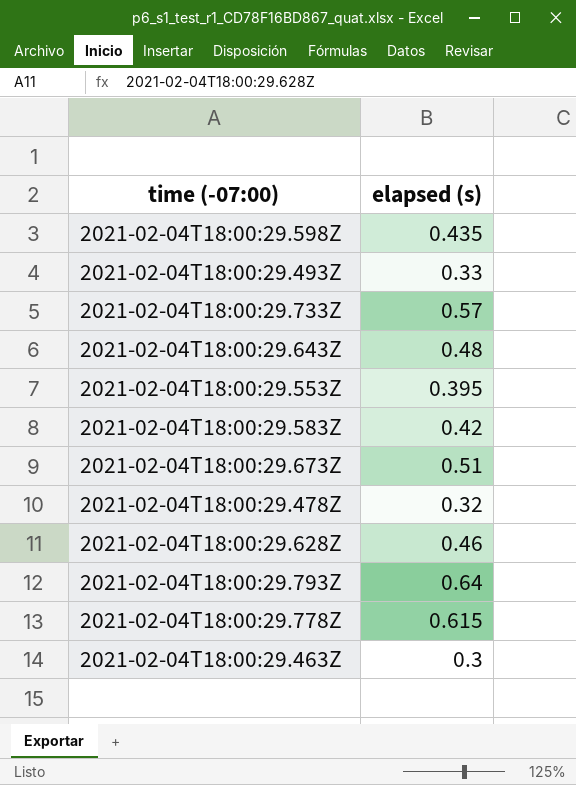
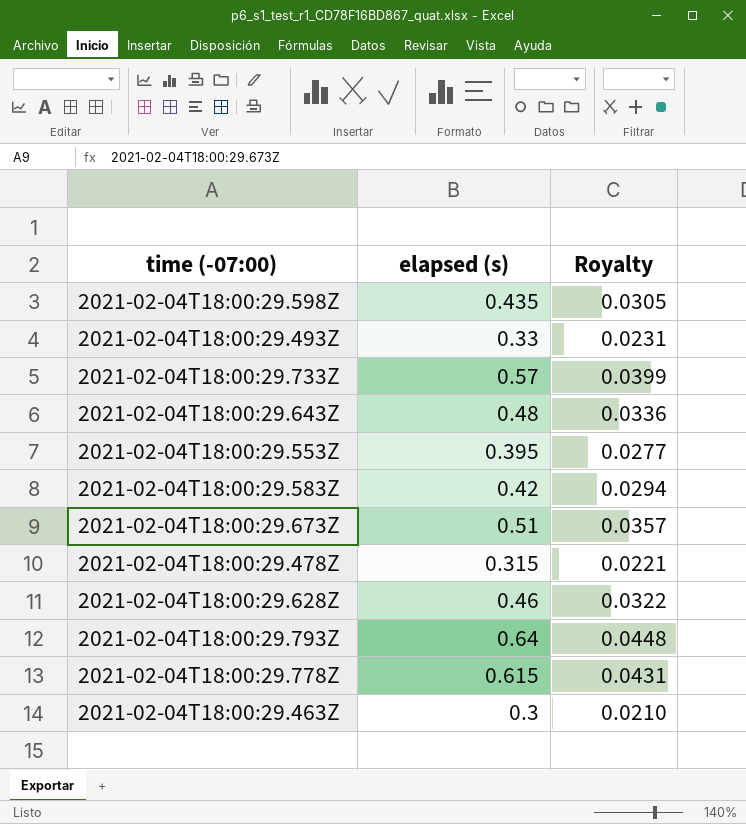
column Royalty | formula: none -> [elapsed (s)] * 0.07
2021-02-04T18:00:29.478Z | elapsed (s): 0.32 -> 0.315

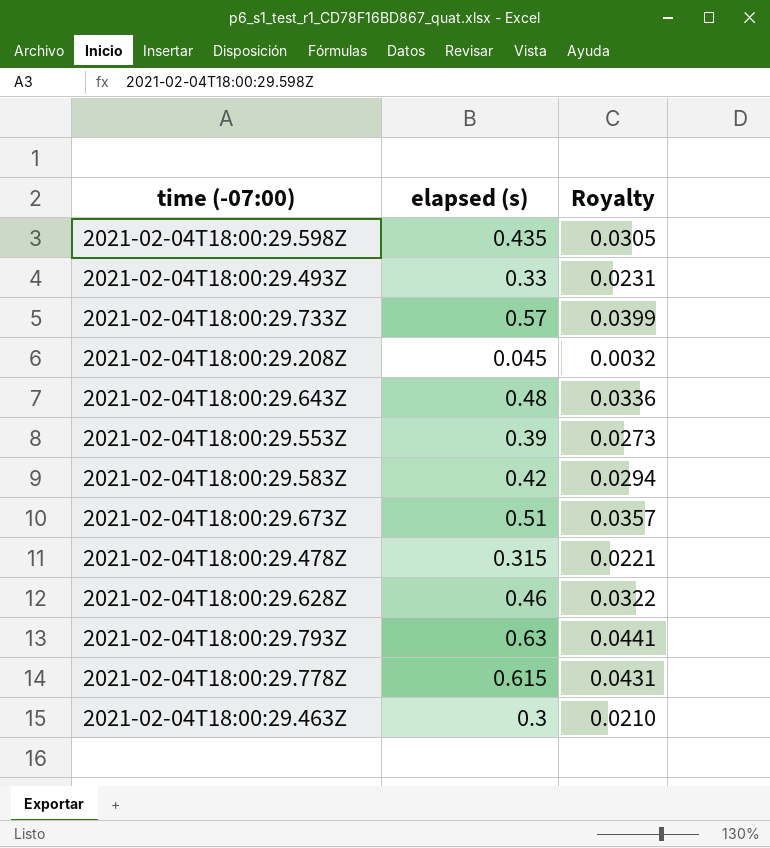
row 2021-02-04T18:00:29.208Z: none -> 0.045 | 0.0032
2021-02-04T18:00:29.553Z | elapsed (s): 0.395 -> 0.39
2021-02-04T18:00:29.553Z | Royalty: 0.0277 -> 0.0273
2021-02-04T18:00:29.793Z | elapsed (s): 0.64 -> 0.63
2021-02-04T18:00:29.793Z | Royalty: 0.0448 -> 0.0441

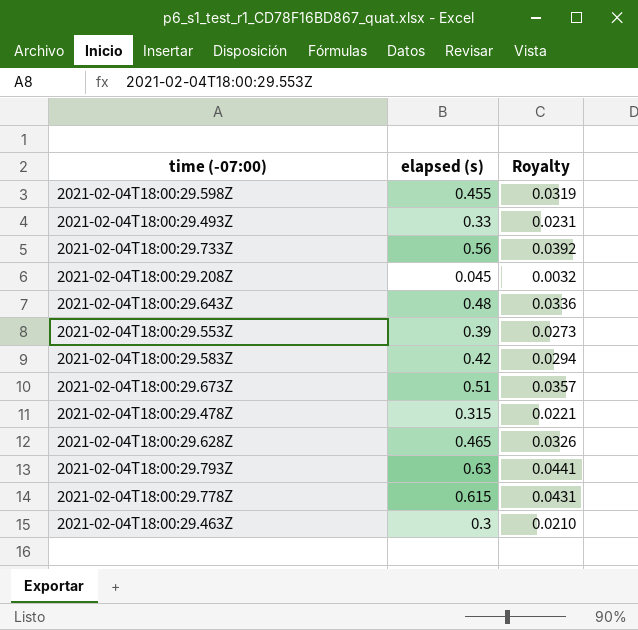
2021-02-04T18:00:29.598Z | elapsed (s): 0.435 -> 0.455
2021-02-04T18:00:29.598Z | Royalty: 0.0305 -> 0.0319
2021-02-04T18:00:29.733Z | elapsed (s): 0.57 -> 0.56
2021-02-04T18:00:29.733Z | Royalty: 0.0399 -> 0.0392
2021-02-04T18:00:29.628Z | elapsed (s): 0.46 -> 0.465
2021-02-04T18:00:29.628Z | Royalty: 0.0322 -> 0.0326

